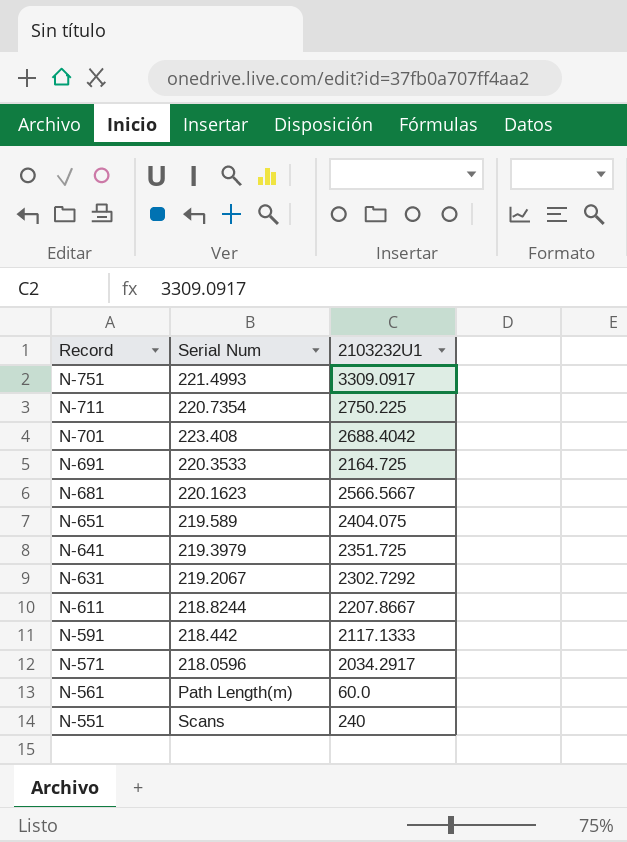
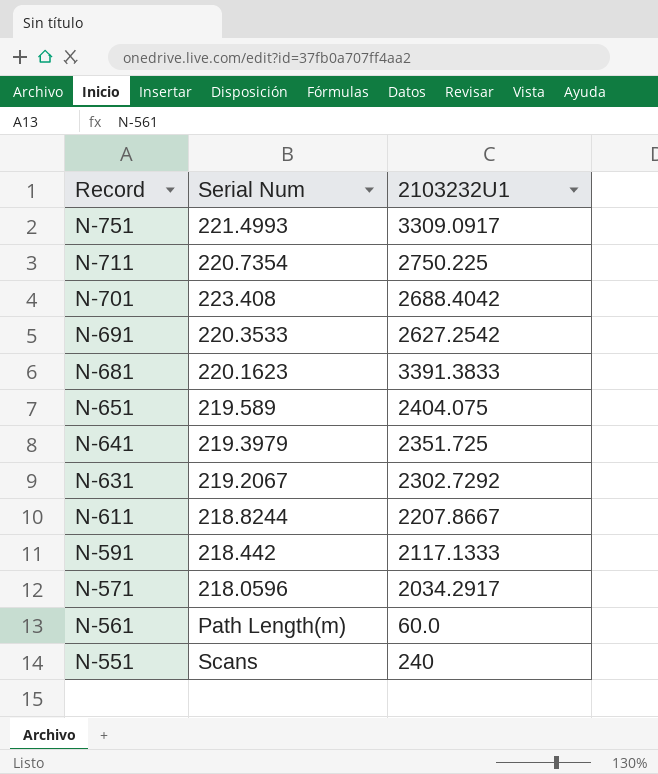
N-691 | 2103232U1: 2164.725 -> 2627.2542
N-681 | 2103232U1: 2566.5667 -> 3391.3833

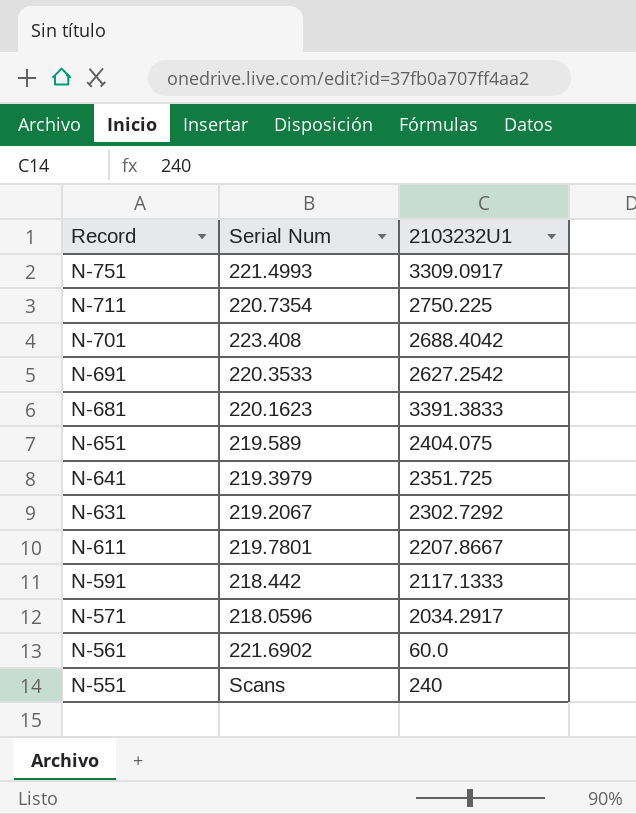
N-611 | Serial Num: 218.8244 -> 219.7801
N-561 | Serial Num: Path Length(m) -> 221.6902

